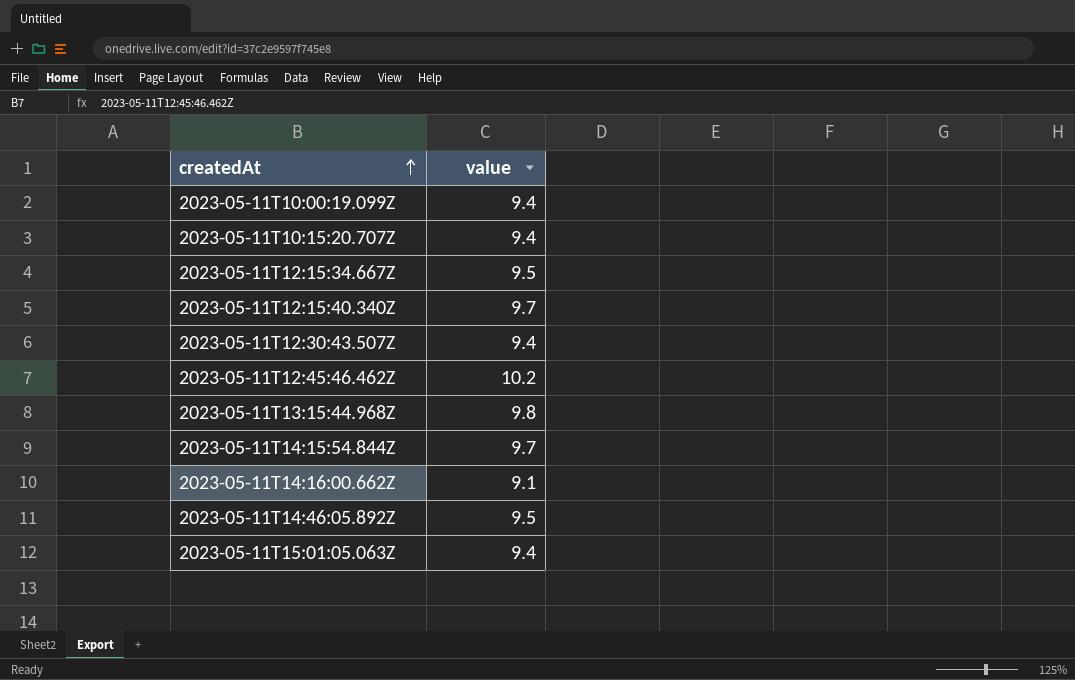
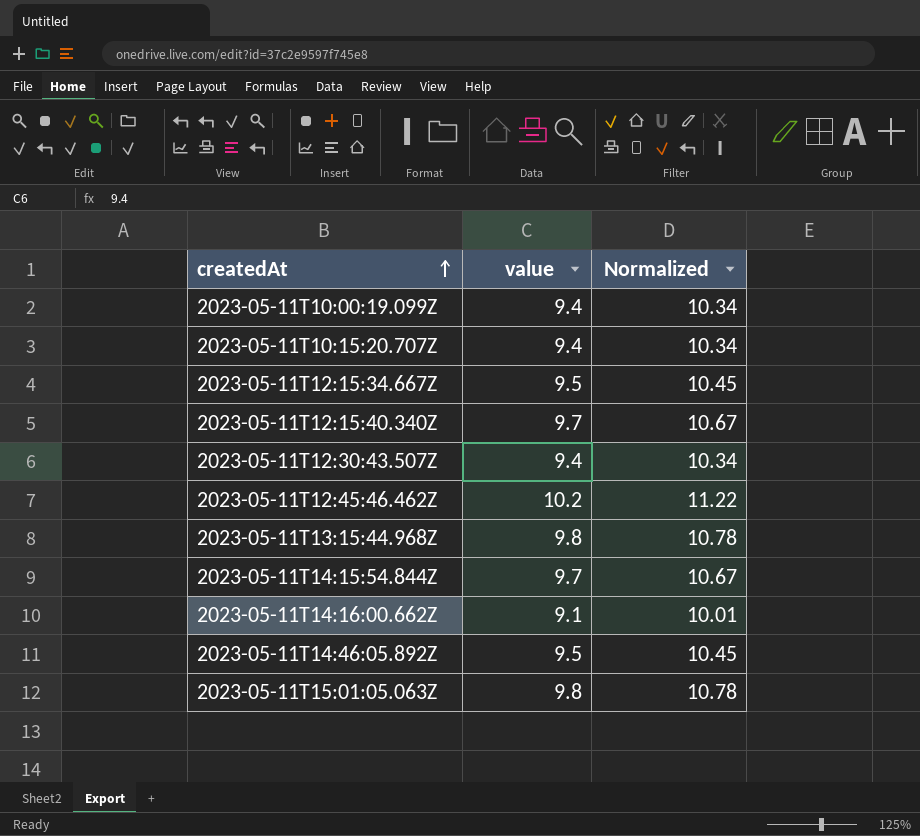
column Normalized | formula: none -> [value] * 1.1
2023-05-11T15:01:05.063Z | value: 9.4 -> 9.8

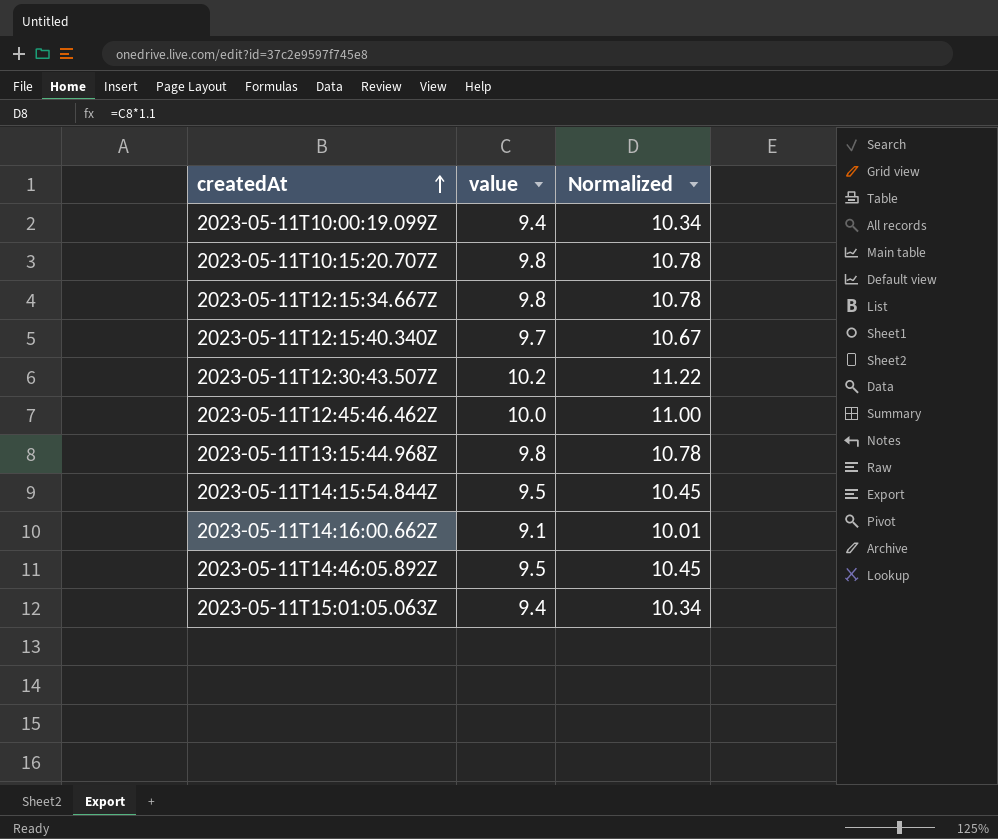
2023-05-11T10:15:20.707Z | value: 9.4 -> 9.8
2023-05-11T10:15:20.707Z | Normalized: 10.34 -> 10.78
2023-05-11T12:15:34.667Z | value: 9.5 -> 9.8
2023-05-11T12:15:34.667Z | Normalized: 10.45 -> 10.78
2023-05-11T12:30:43.507Z | value: 9.4 -> 10.2
2023-05-11T12:30:43.507Z | Normalized: 10.34 -> 11.22
2023-05-11T12:45:46.462Z | value: 10.2 -> 10.0
2023-05-11T12:45:46.462Z | Normalized: 11.22 -> 11.00
2023-05-11T14:15:54.844Z | value: 9.7 -> 9.5
2023-05-11T14:15:54.844Z | Normalized: 10.67 -> 10.45
2023-05-11T15:01:05.063Z | value: 9.8 -> 9.4
2023-05-11T15:01:05.063Z | Normalized: 10.78 -> 10.34

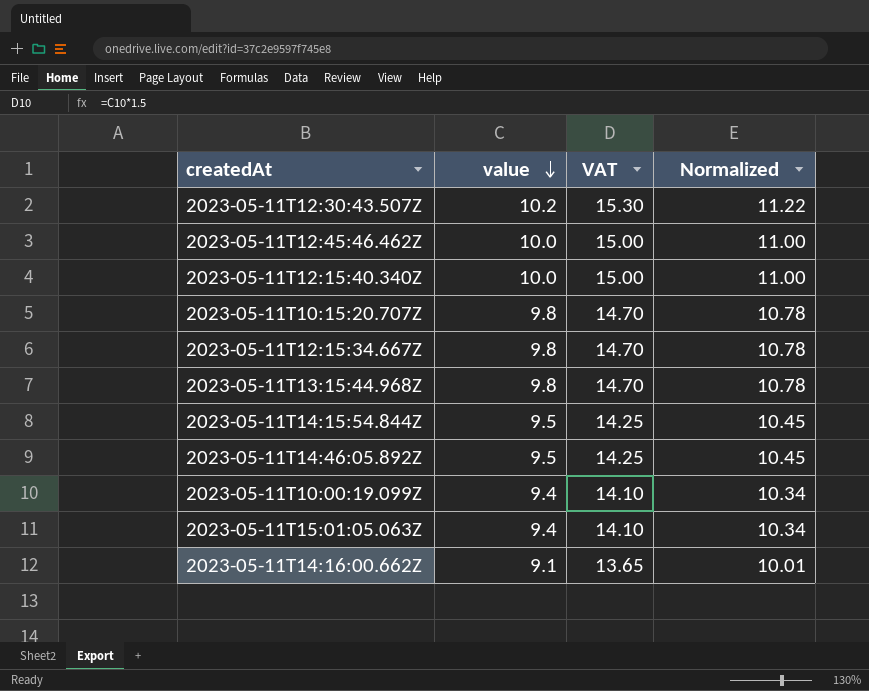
row order: createdAt ascending -> value descending
column VAT | formula: none -> [value] * 1.5
2023-05-11T12:15:40.340Z | value: 9.7 -> 10.0
2023-05-11T12:15:40.340Z | Normalized: 10.67 -> 11.00

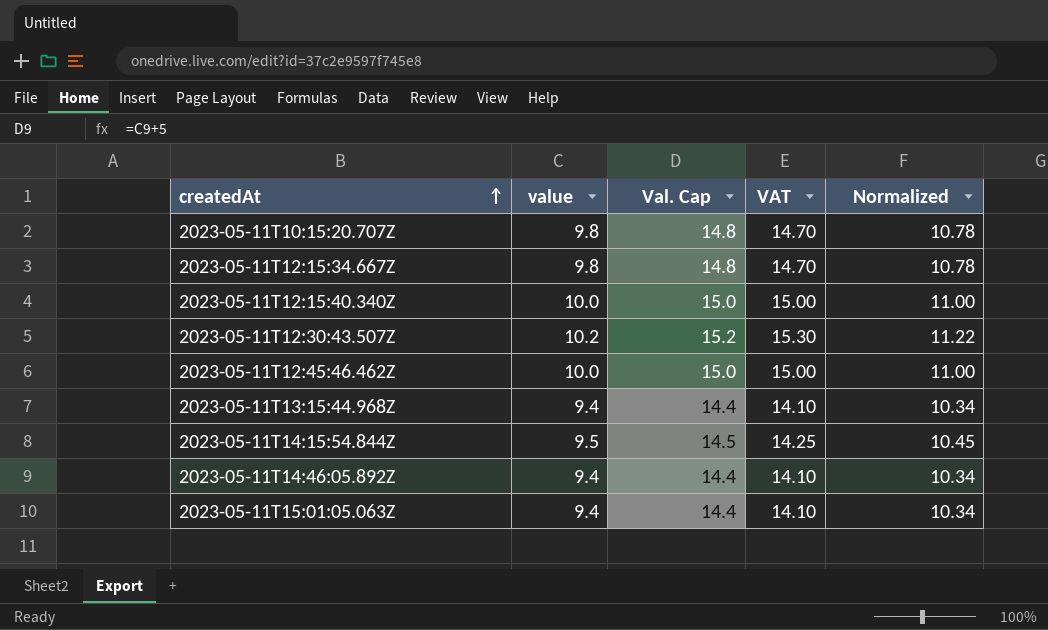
row order: value descending -> createdAt ascending
column Val. Cap | formula: none -> [value] + 5
row 2023-05-11T10:00:19.099Z: 9.4 | 14.10 | 10.34 -> none
row 2023-05-11T14:16:00.662Z: 9.1 | 13.65 | 10.01 -> none
2023-05-11T13:15:44.968Z | value: 9.8 -> 9.4
2023-05-11T13:15:44.968Z | VAT: 14.70 -> 14.10
2023-05-11T13:15:44.968Z | Normalized: 10.78 -> 10.34
2023-05-11T14:46:05.892Z | value: 9.5 -> 9.4
2023-05-11T14:46:05.892Z | VAT: 14.25 -> 14.10
2023-05-11T14:46:05.892Z | Normalized: 10.45 -> 10.34

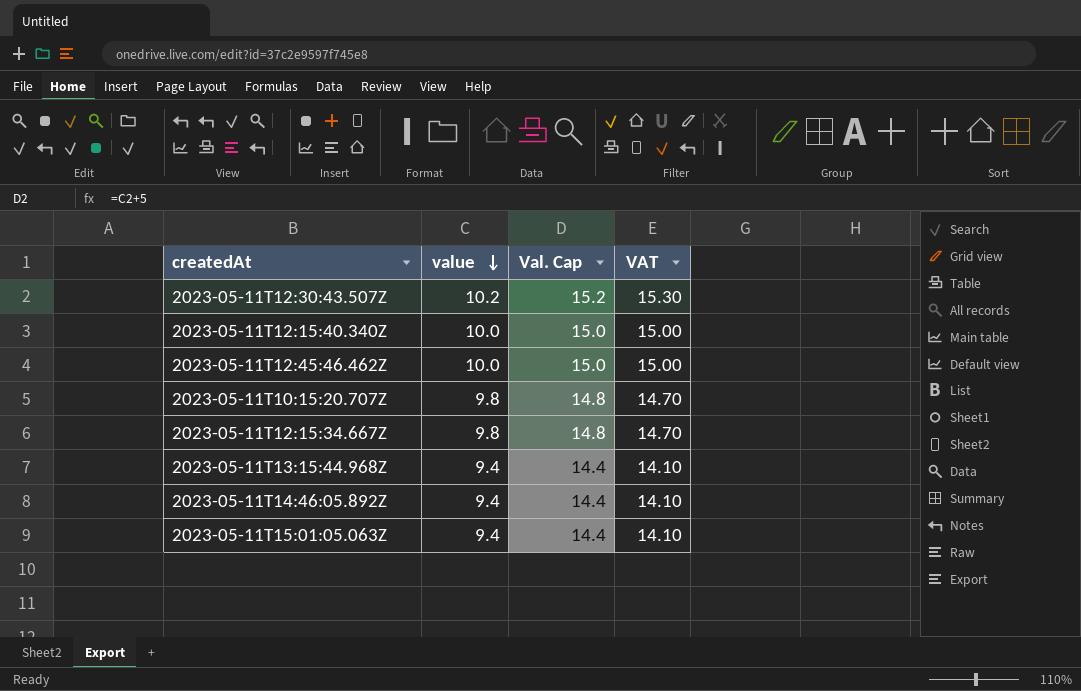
row order: createdAt ascending -> value descending
column Normalized | formula: [value] * 1.1 -> none
row 2023-05-11T14:15:54.844Z: 9.5 | 14.5 | 14.25 | 10.45 -> none

